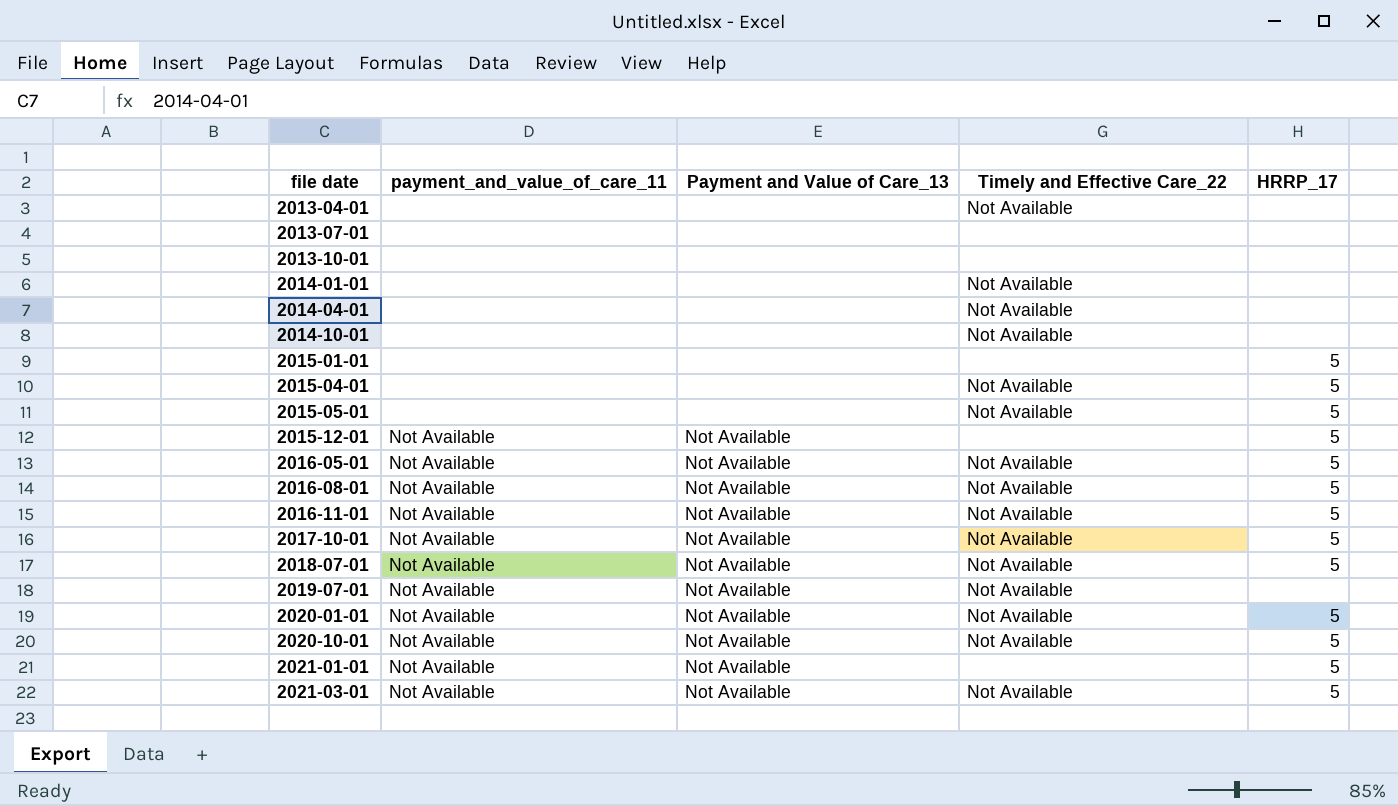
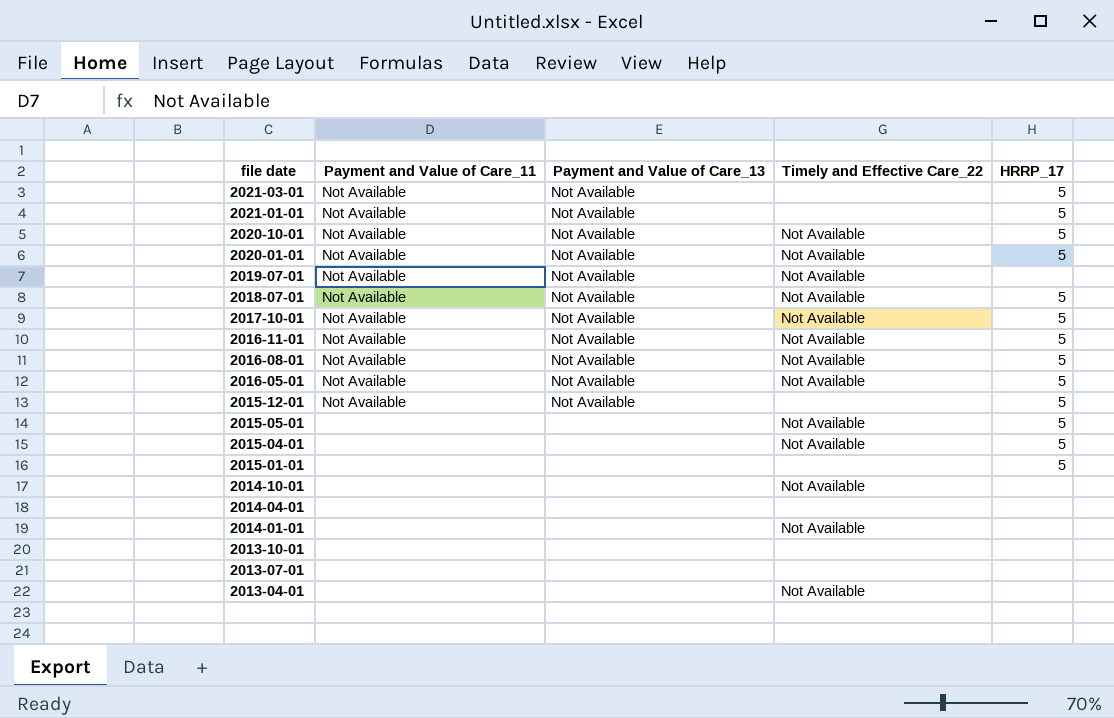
row order: file date ascending -> file date descending
column name: payment_and_value_of_care_11 -> Payment and Value of Care_11
2021-03-01 | Timely and Effective Care_22: Not Available -> none
2014-04-01 | Timely and Effective Care_22: Not Available -> none

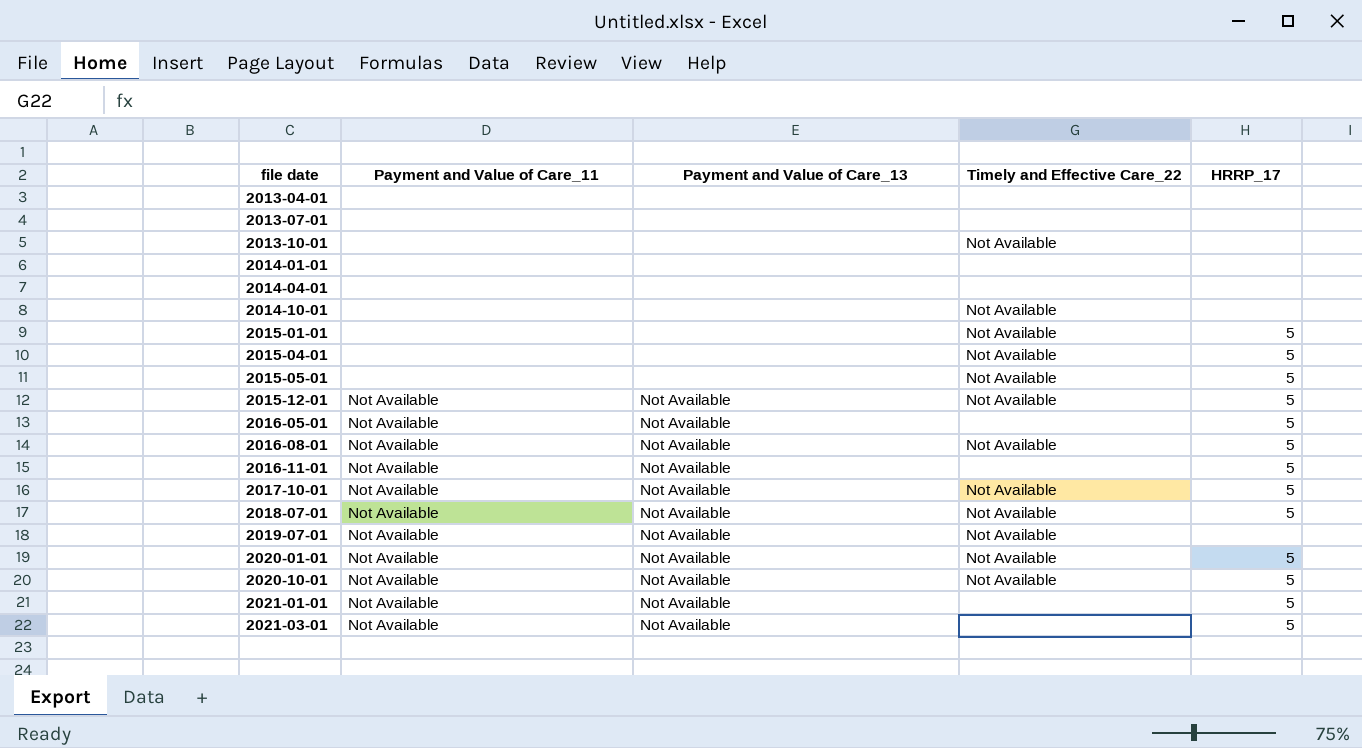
row order: file date descending -> file date ascending
2013-04-01 | Timely and Effective Care_22: Not Available -> none
2013-10-01 | Timely and Effective Care_22: none -> Not Available
2014-01-01 | Timely and Effective Care_22: Not Available -> none
2015-01-01 | Timely and Effective Care_22: none -> Not Available
2015-12-01 | Timely and Effective Care_22: none -> Not Available
2016-05-01 | Timely and Effective Care_22: Not Available -> none
2016-11-01 | Timely and Effective Care_22: Not Available -> none

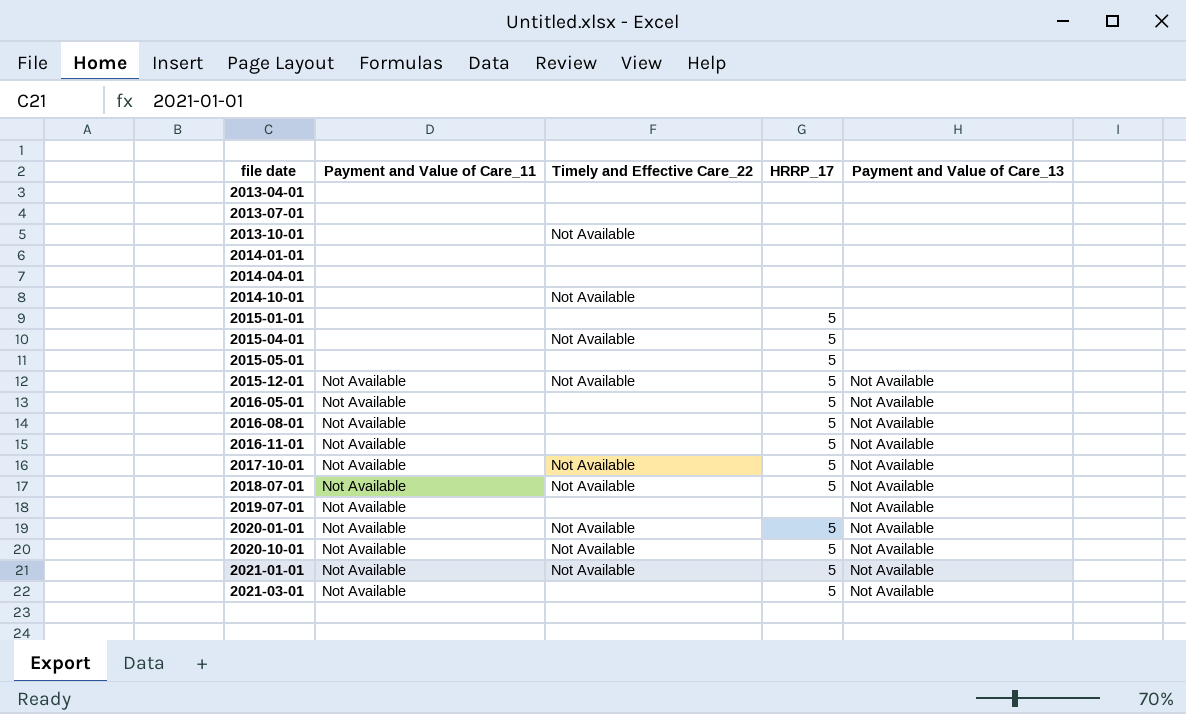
column Payment and Value of Care_13 | position: 3 -> 5
2015-01-01 | Timely and Effective Care_22: Not Available -> none
2015-05-01 | Timely and Effective Care_22: Not Available -> none
2016-08-01 | Timely and Effective Care_22: Not Available -> none
2019-07-01 | Timely and Effective Care_22: Not Available -> none
2021-01-01 | Timely and Effective Care_22: none -> Not Available

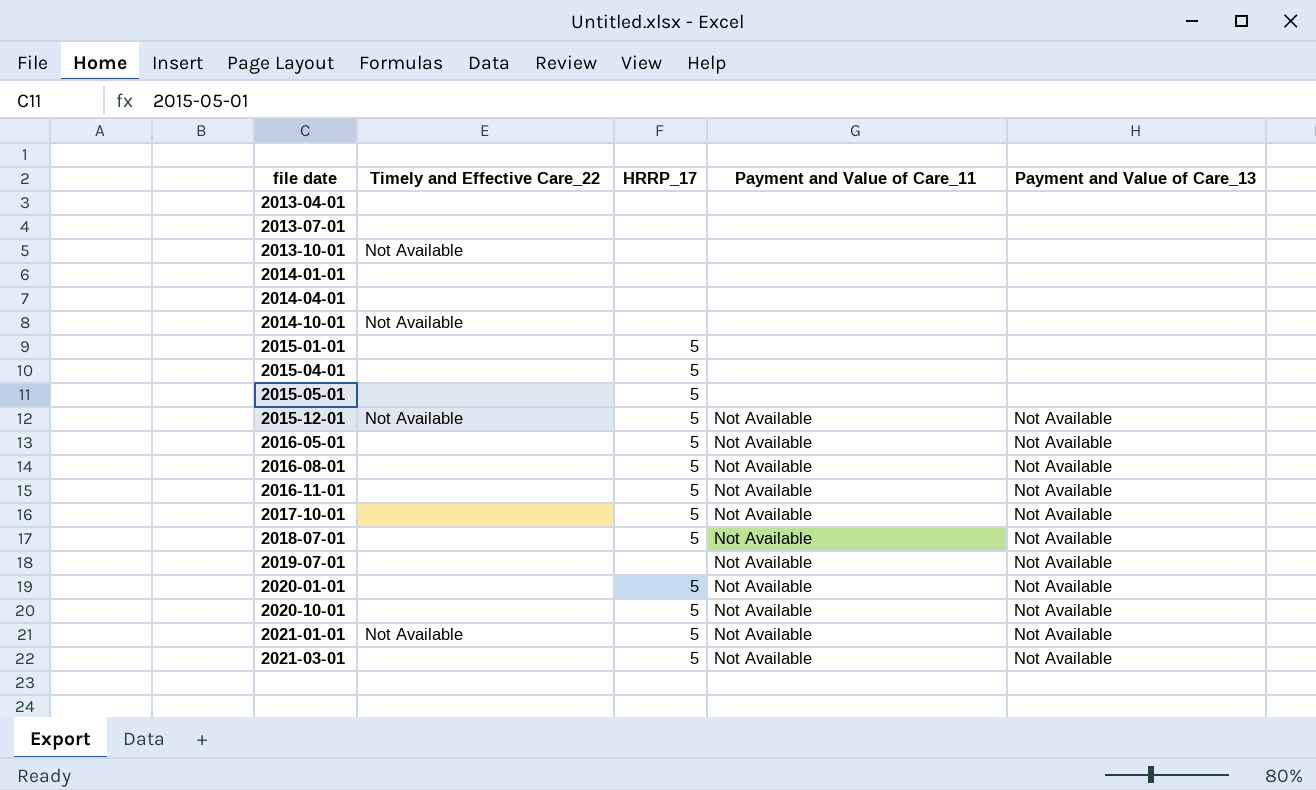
column Payment and Value of Care_11 | position: 2 -> 4
2015-04-01 | Timely and Effective Care_22: Not Available -> none
2017-10-01 | Timely and Effective Care_22: Not Available -> none
2018-07-01 | Timely and Effective Care_22: Not Available -> none
2020-01-01 | Timely and Effective Care_22: Not Available -> none
2020-10-01 | Timely and Effective Care_22: Not Available -> none

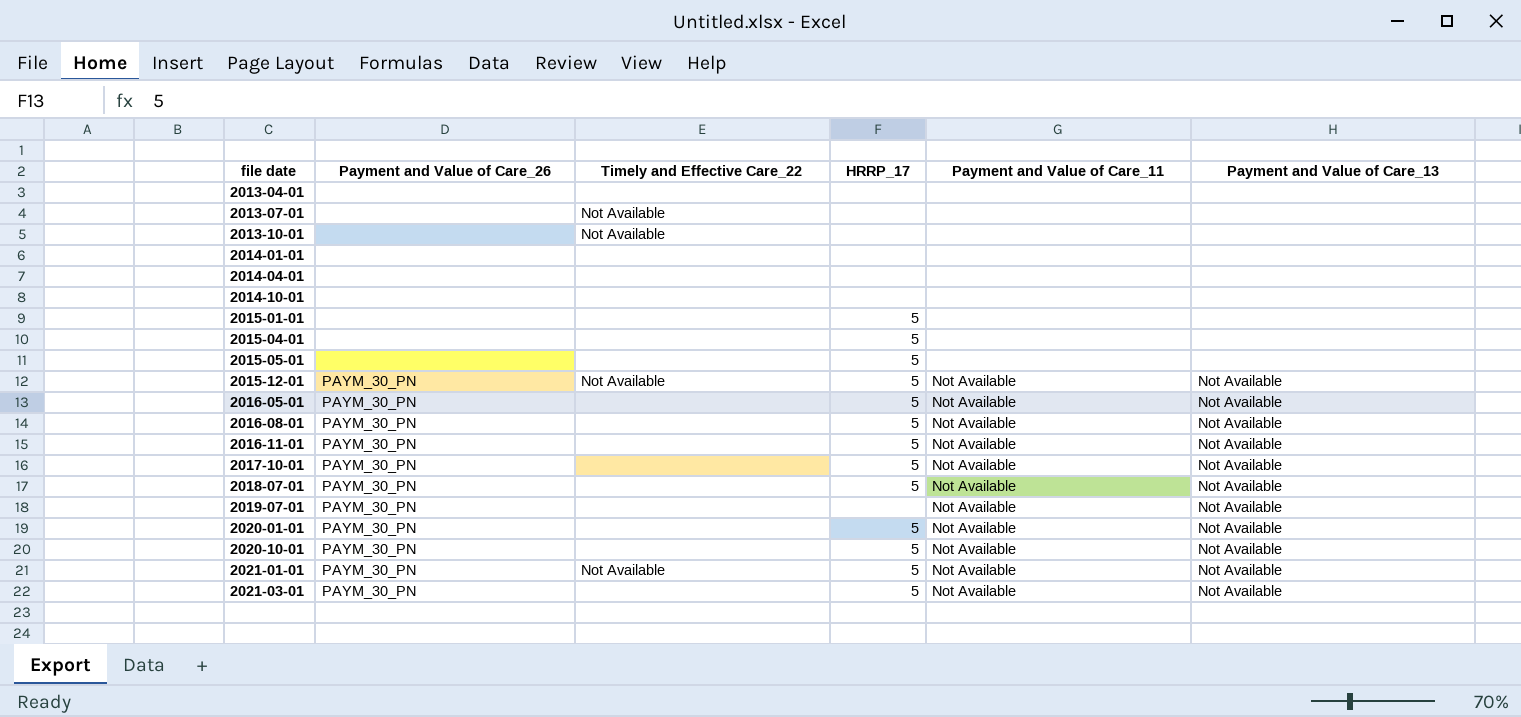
column Payment and Value of Care_26 | position: none -> 2
2013-07-01 | Timely and Effective Care_22: none -> Not Available
2014-10-01 | Timely and Effective Care_22: Not Available -> none

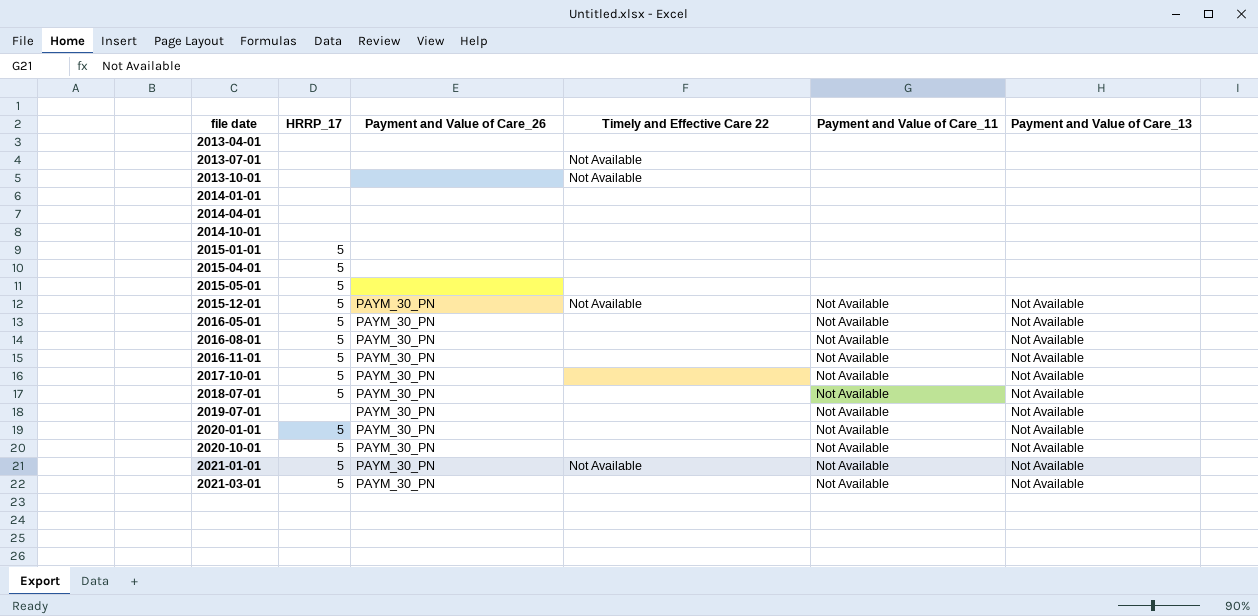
column HRRP_17 | position: 4 -> 2
column name: Timely and Effective Care_22 -> Timely and Effective Care 22

